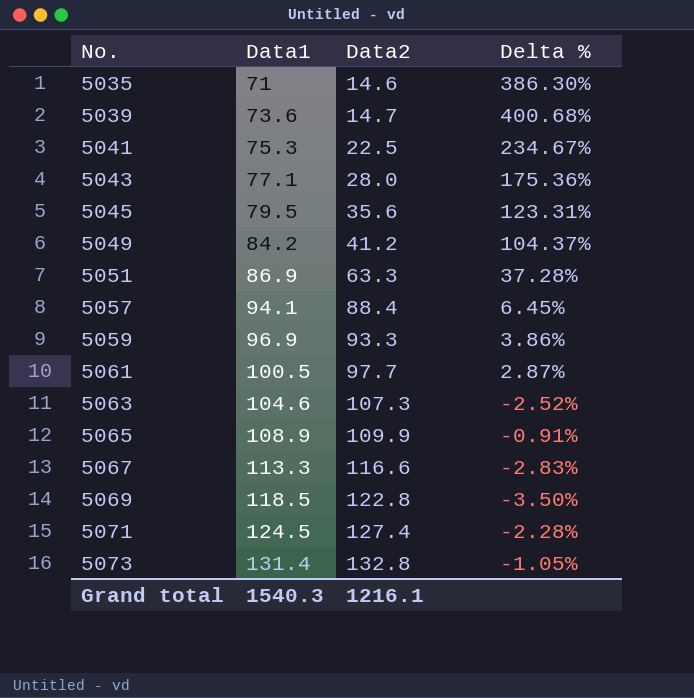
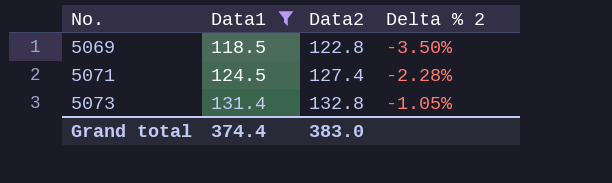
filter: none -> Data1 >= 118.5
column name: Delta % -> Delta % 2
Grand total | Data1: 1540.3 -> 374.4
Grand total | Data2: 1216.1 -> 383.0

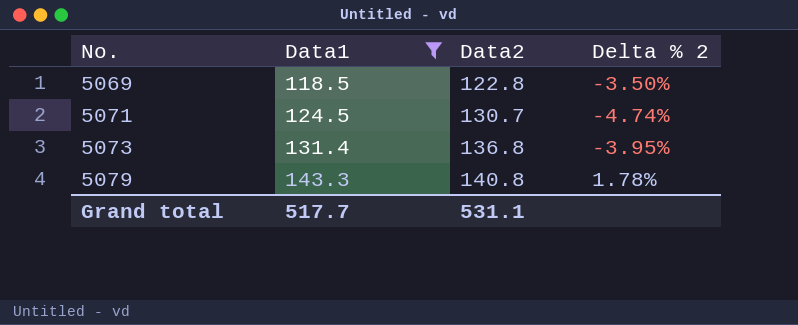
5071 | Data2: 127.4 -> 130.7
5071 | Delta % 2: -2.28% -> -4.74%
5073 | Data2: 132.8 -> 136.8
5073 | Delta % 2: -1.05% -> -3.95%
row 5079: none -> 143.3 | 140.8 | 1.78%
Grand total | Data1: 374.4 -> 517.7
Grand total | Data2: 383.0 -> 531.1

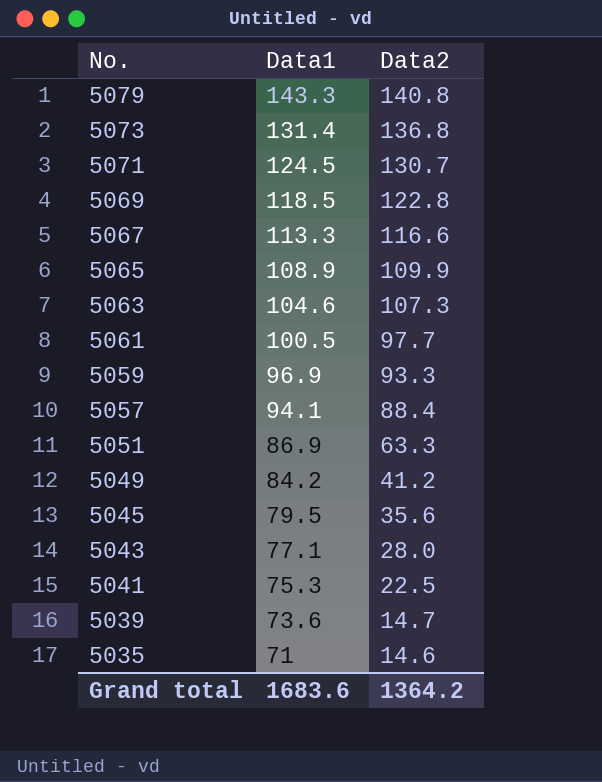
filter: Data1 >= 118.5 -> none
row order: No. ascending -> No. descending
column Delta % 2 | formula: ([Data1] - [Data2]) / [Data2] -> none
Grand total | Data1: 517.7 -> 1683.6
Grand total | Data2: 531.1 -> 1364.2

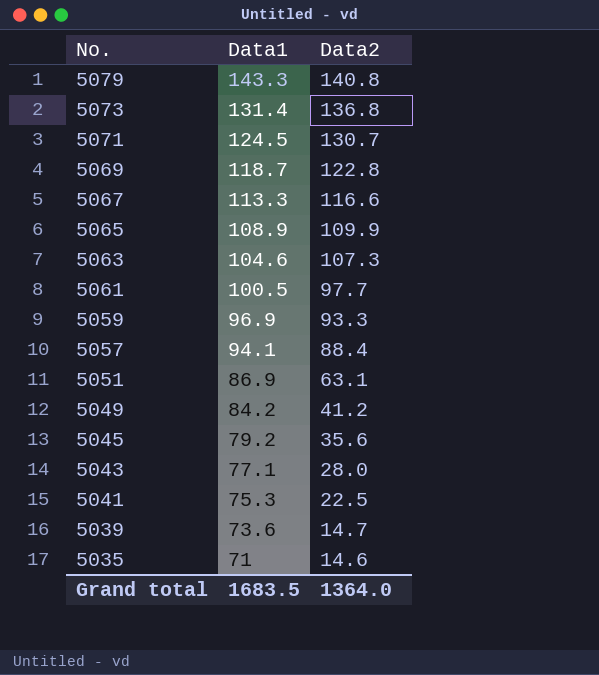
5069 | Data1: 118.5 -> 118.7
5051 | Data2: 63.3 -> 63.1
5045 | Data1: 79.5 -> 79.2
Grand total | Data1: 1683.6 -> 1683.5
Grand total | Data2: 1364.2 -> 1364.0

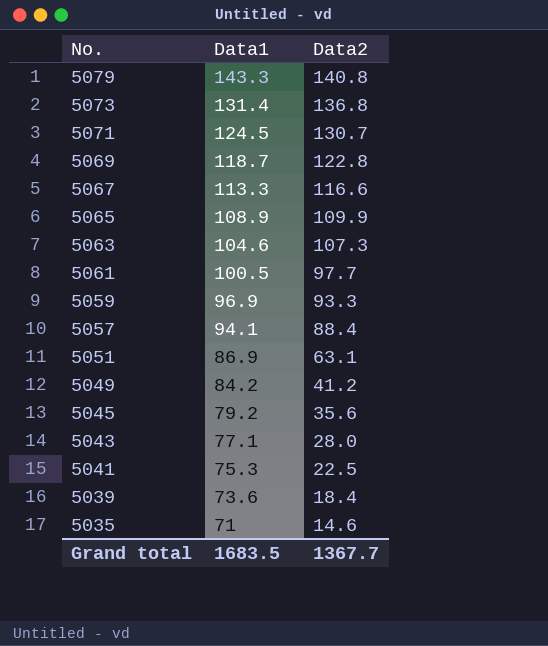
5039 | Data2: 14.7 -> 18.4
Grand total | Data2: 1364.0 -> 1367.7

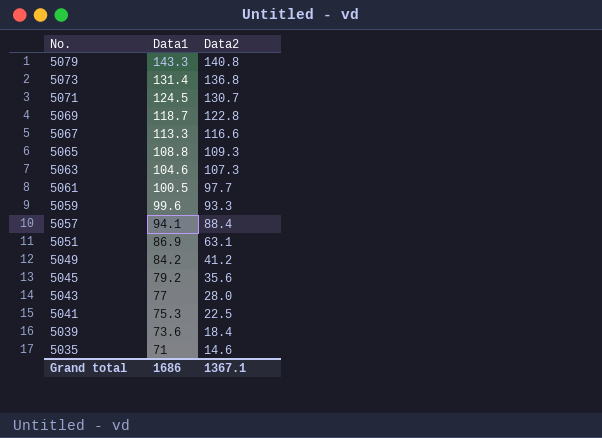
5065 | Data1: 108.9 -> 108.8
5065 | Data2: 109.9 -> 109.3
5059 | Data1: 96.9 -> 99.6
5043 | Data1: 77.1 -> 77
Grand total | Data1: 1683.5 -> 1686
Grand total | Data2: 1367.7 -> 1367.1

